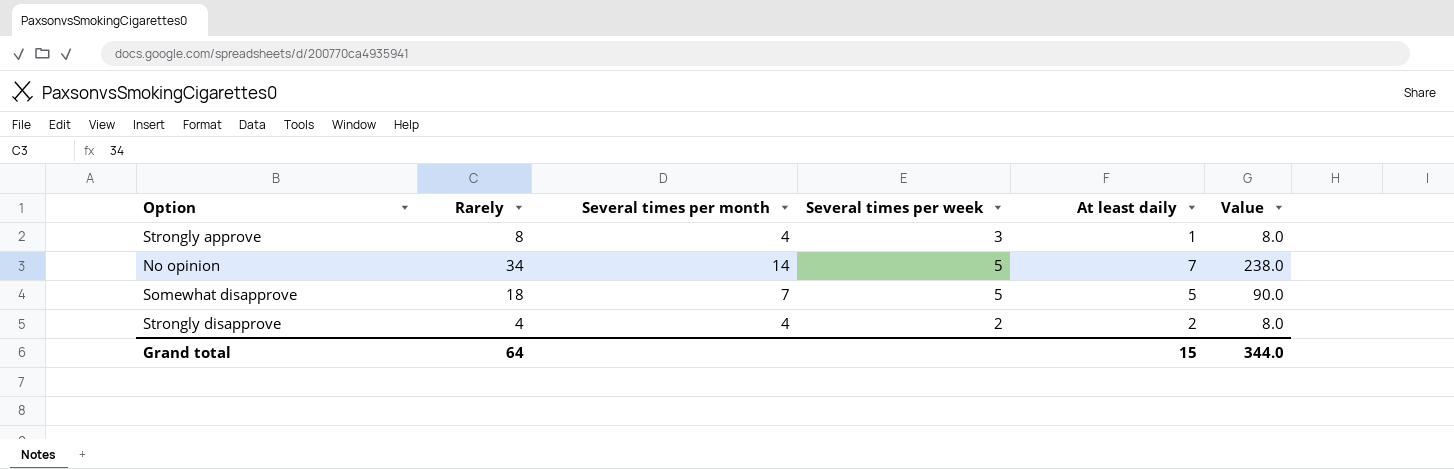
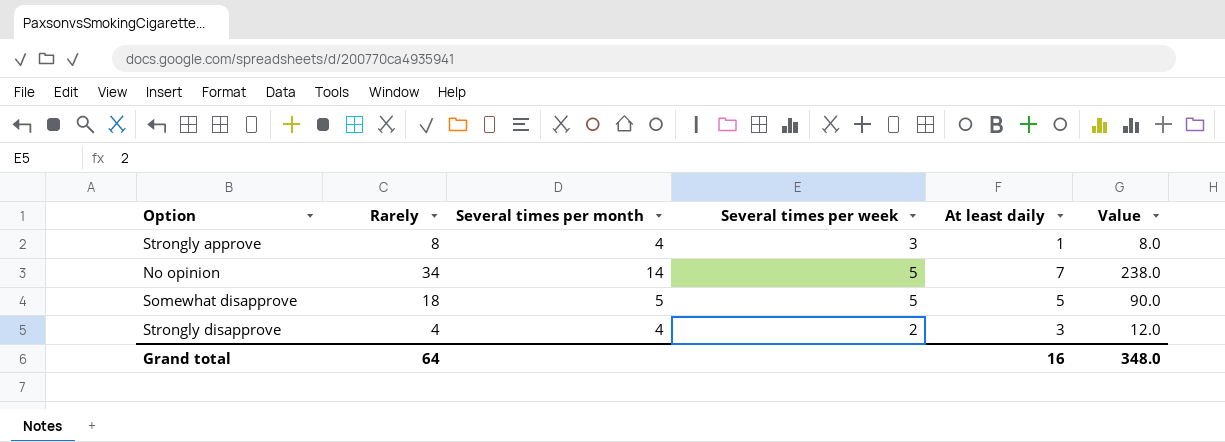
Somewhat disapprove | Several times per month: 7 -> 5
Strongly disapprove | At least daily: 2 -> 3
Strongly disapprove | Value: 8.0 -> 12.0
Grand total | At least daily: 15 -> 16
Grand total | Value: 344.0 -> 348.0

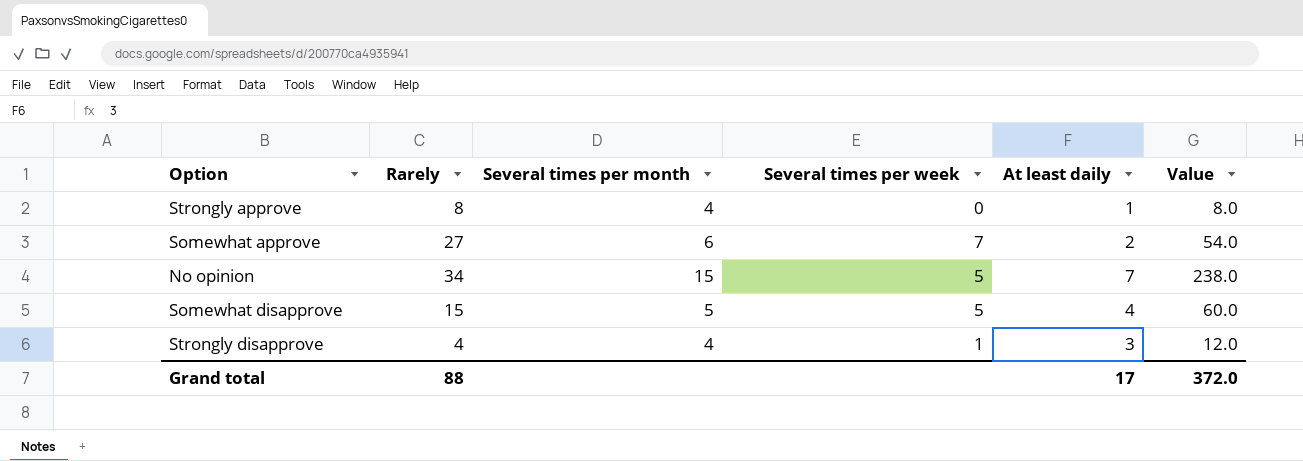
Strongly approve | Several times per week: 3 -> 0
row Somewhat approve: none -> 27 | 6 | 7 | 2 | 54.0
No opinion | Several times per month: 14 -> 15
Somewhat disapprove | Rarely: 18 -> 15
Somewhat disapprove | At least daily: 5 -> 4
Somewhat disapprove | Value: 90.0 -> 60.0
Strongly disapprove | Several times per week: 2 -> 1
Grand total | Rarely: 64 -> 88
Grand total | At least daily: 16 -> 17
Grand total | Value: 348.0 -> 372.0

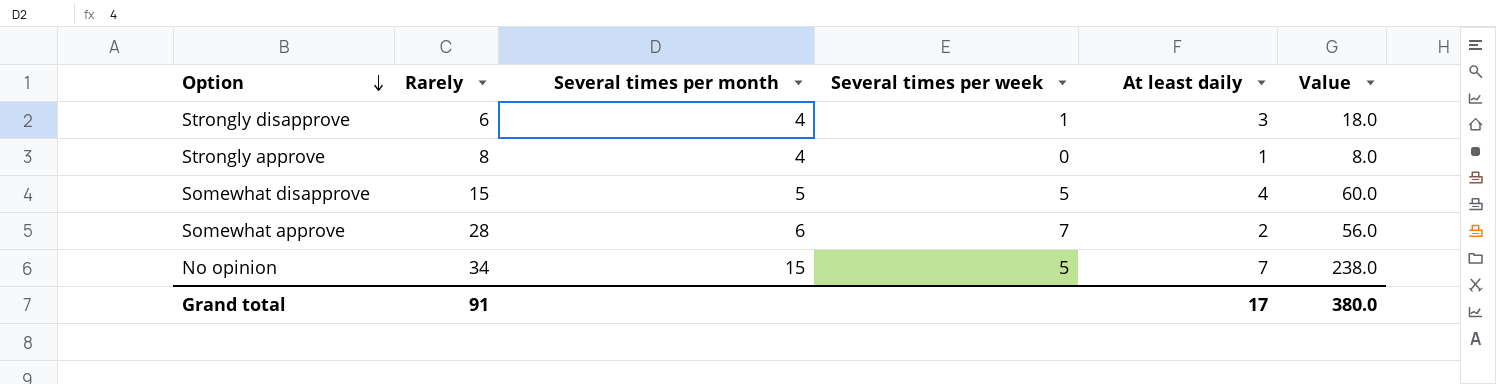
row order: none -> Option descending
Strongly disapprove | Rarely: 4 -> 6
Strongly disapprove | Value: 12.0 -> 18.0
Somewhat approve | Rarely: 27 -> 28
Somewhat approve | Value: 54.0 -> 56.0
Grand total | Rarely: 88 -> 91
Grand total | Value: 372.0 -> 380.0

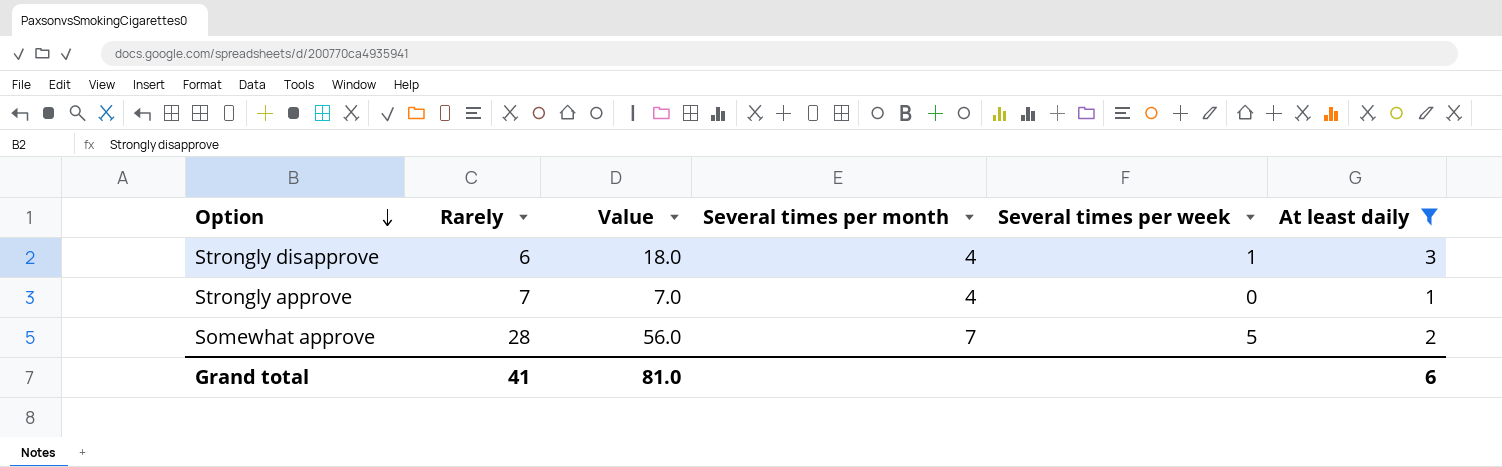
filter: none -> At least daily <= 3
column Value | position: 6 -> 3
Strongly approve | Rarely: 8 -> 7
Strongly approve | Value: 8.0 -> 7.0
Somewhat approve | Several times per month: 6 -> 7
Somewhat approve | Several times per week: 7 -> 5
Grand total | Rarely: 91 -> 41
Grand total | Value: 380.0 -> 81.0
Grand total | At least daily: 17 -> 6

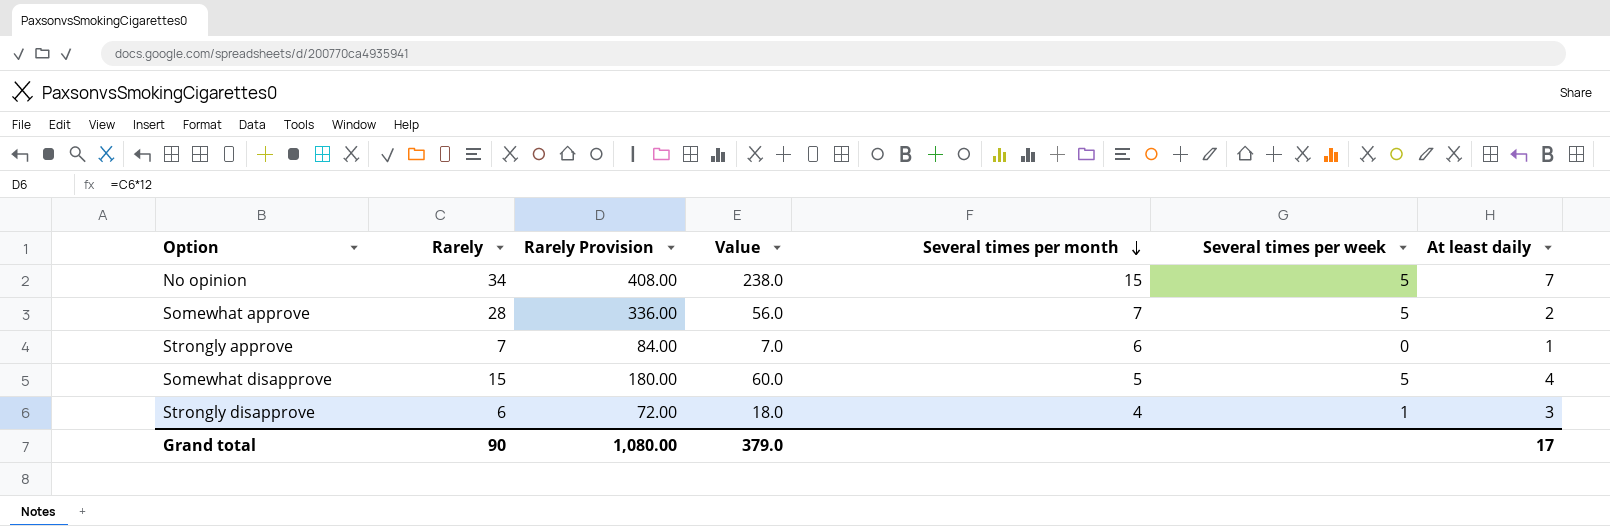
filter: At least daily <= 3 -> none
row order: Option descending -> Several times per month descending
column Rarely Provision | formula: none -> [Rarely] * 12
Strongly approve | Several times per month: 4 -> 6
Grand total | Rarely: 41 -> 90
Grand total | Value: 81.0 -> 379.0
Grand total | At least daily: 6 -> 17

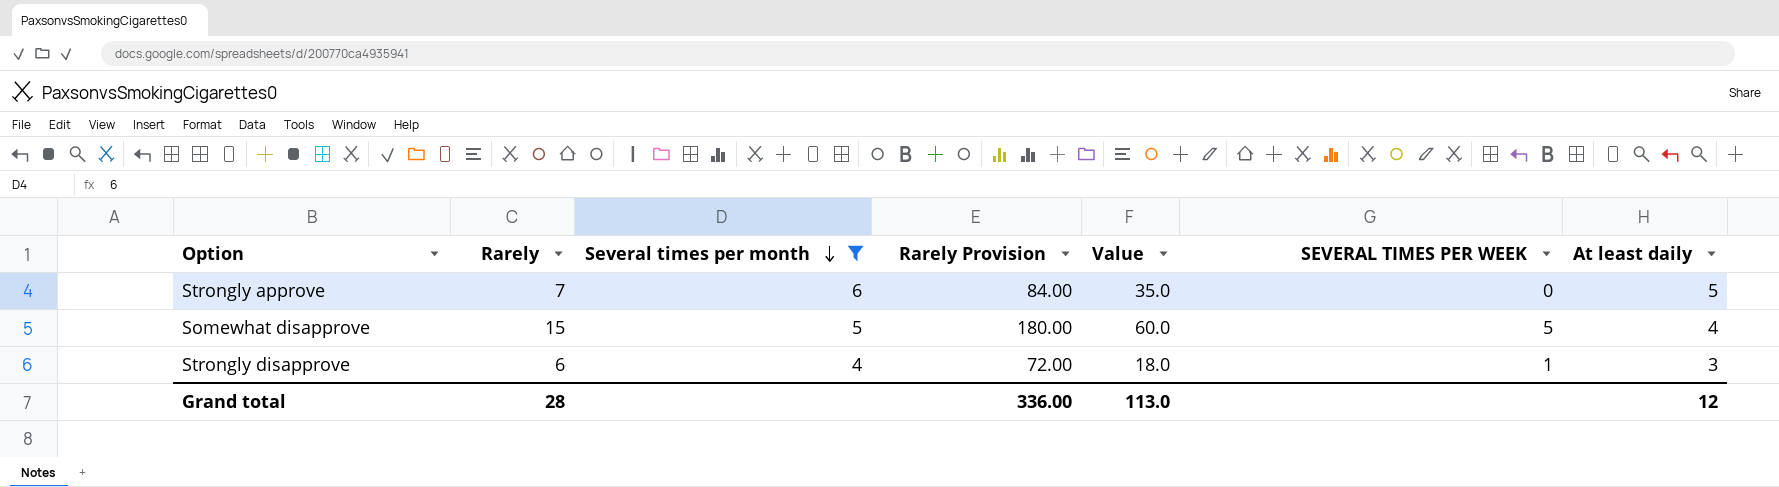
filter: none -> Several times per month <= 6
column Several times per month | position: 5 -> 3
column name: Several times per week -> SEVERAL TIMES PER WEEK
Strongly approve | Value: 7.0 -> 35.0
Strongly approve | At least daily: 1 -> 5
Grand total | Rarely: 90 -> 28
Grand total | Rarely Provision: 1,080.00 -> 336.00
Grand total | Value: 379.0 -> 113.0
Grand total | At least daily: 17 -> 12

